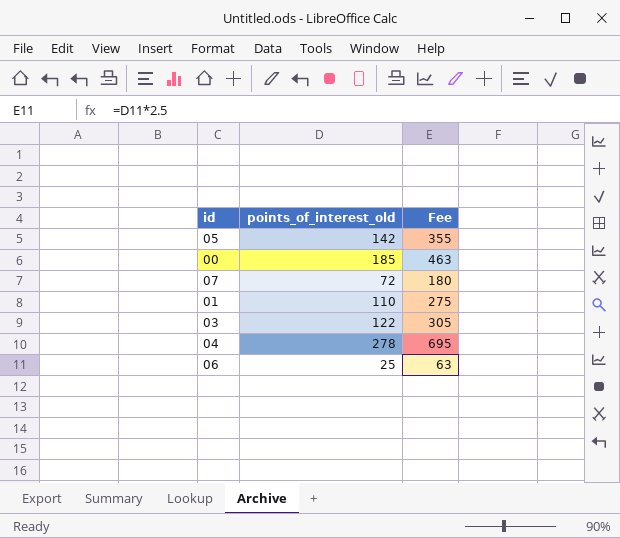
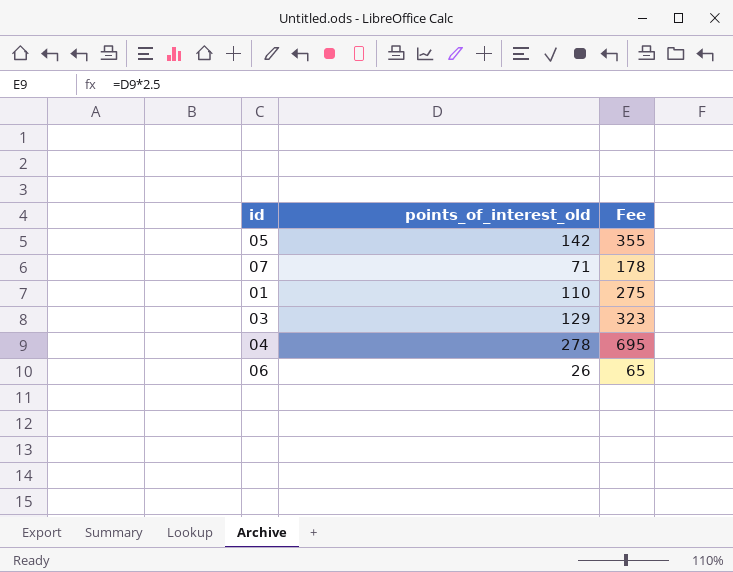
row 00: 185 | 463 -> none
07 | points_of_interest_old: 72 -> 71
07 | Fee: 180 -> 178
03 | points_of_interest_old: 122 -> 129
03 | Fee: 305 -> 323
06 | points_of_interest_old: 25 -> 26
06 | Fee: 63 -> 65

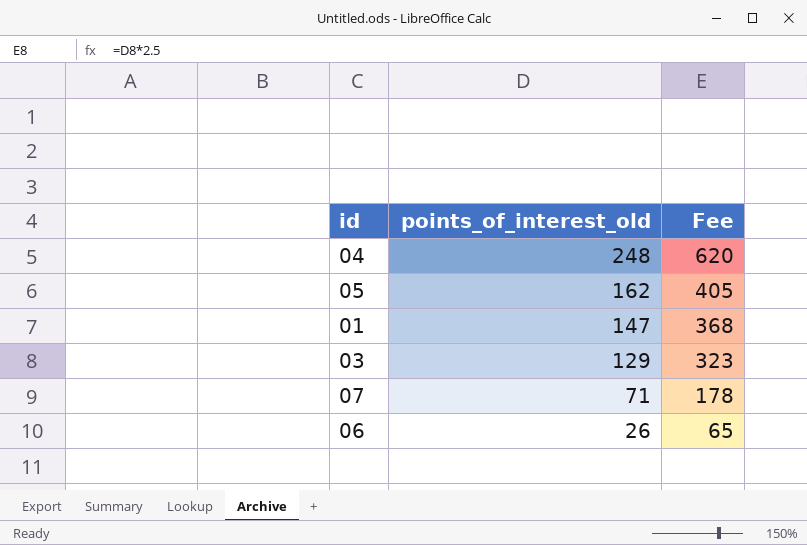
row order: none -> points_of_interest_old descending
04 | points_of_interest_old: 278 -> 248
04 | Fee: 695 -> 620
05 | points_of_interest_old: 142 -> 162
05 | Fee: 355 -> 405
01 | points_of_interest_old: 110 -> 147
01 | Fee: 275 -> 368

